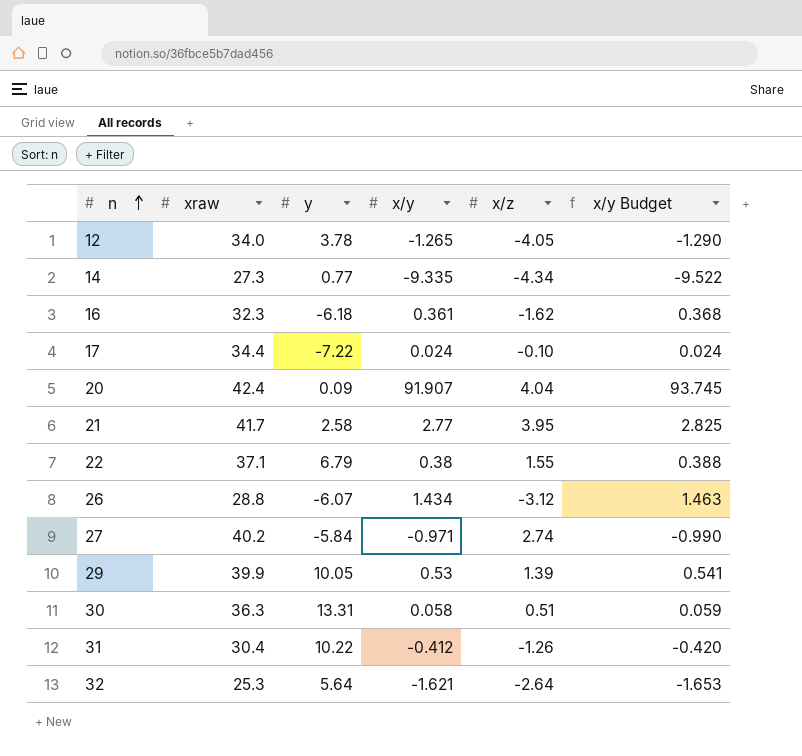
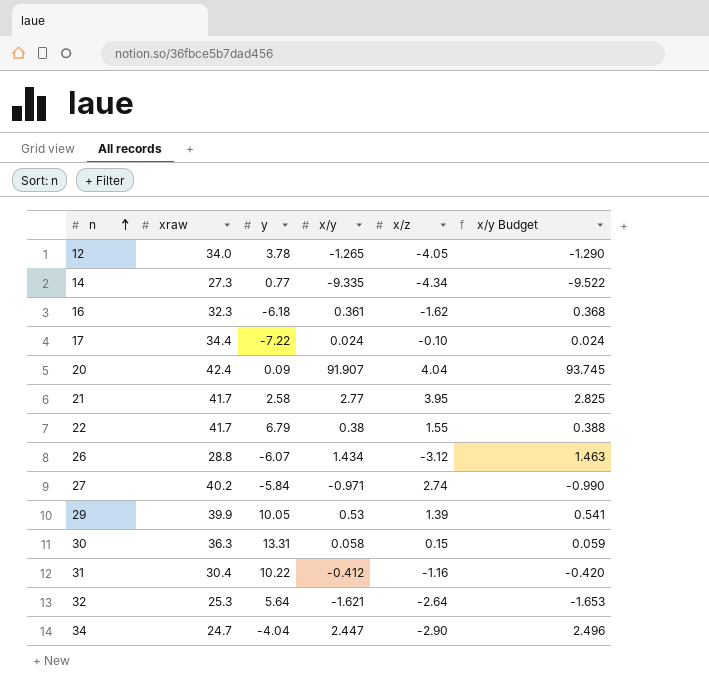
22 | xraw: 37.1 -> 41.7
30 | x/z: 0.51 -> 0.15
31 | x/z: -1.26 -> -1.16
row 34: none -> 24.7 | -4.04 | 2.447 | -2.90 | 2.496

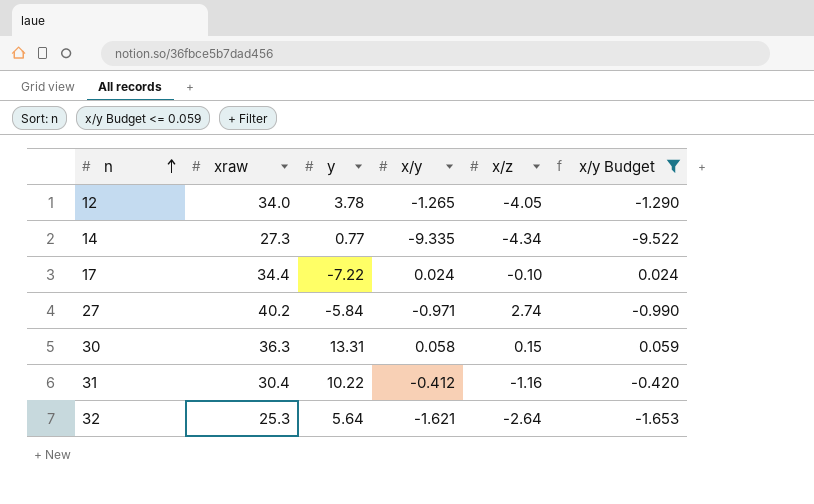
filter: none -> x/y Budget <= 0.059

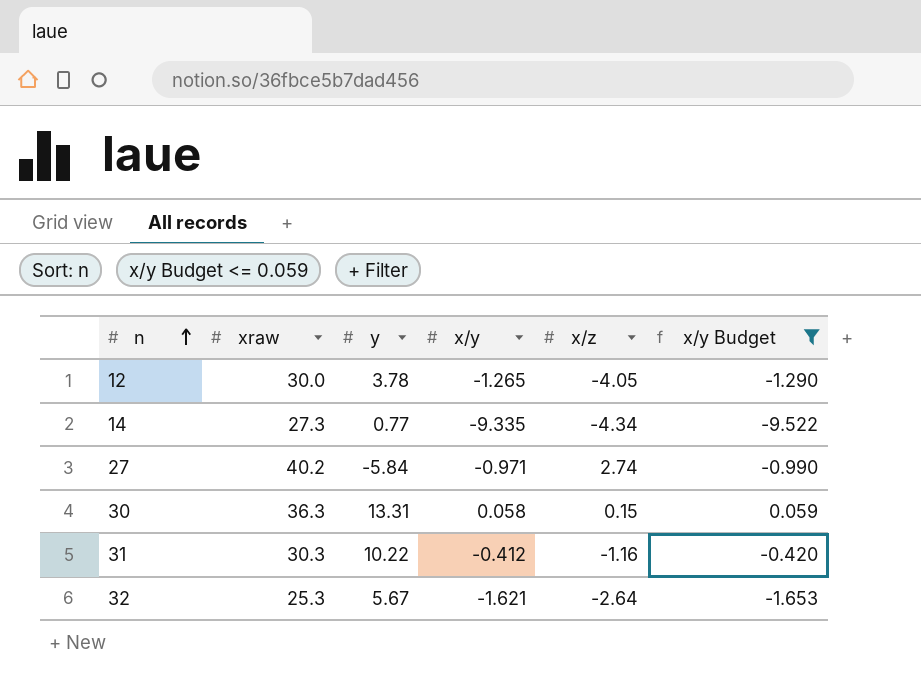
row 17: 34.4 | -7.22 | 0.024 | -0.10 | 0.024 -> none
12 | xraw: 34.0 -> 30.0
31 | xraw: 30.4 -> 30.3
32 | y: 5.64 -> 5.67

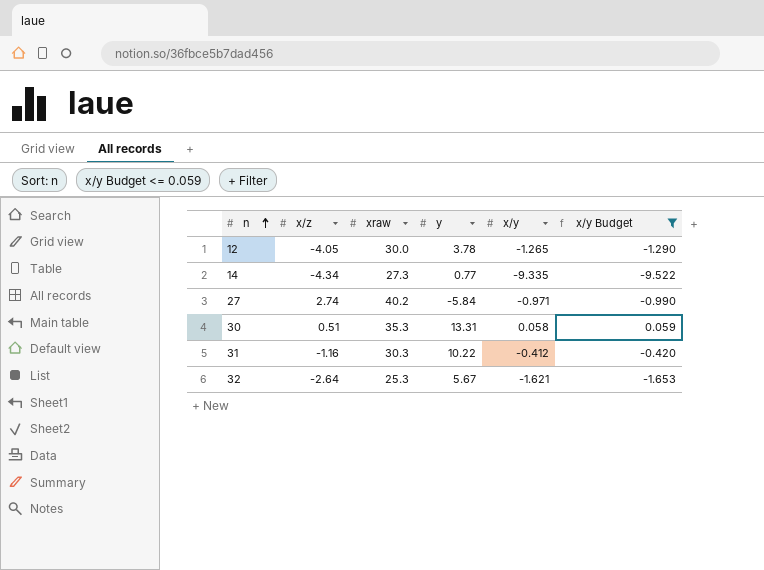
column x/z | position: 5 -> 2
30 | x/z: 0.15 -> 0.51
30 | xraw: 36.3 -> 35.3

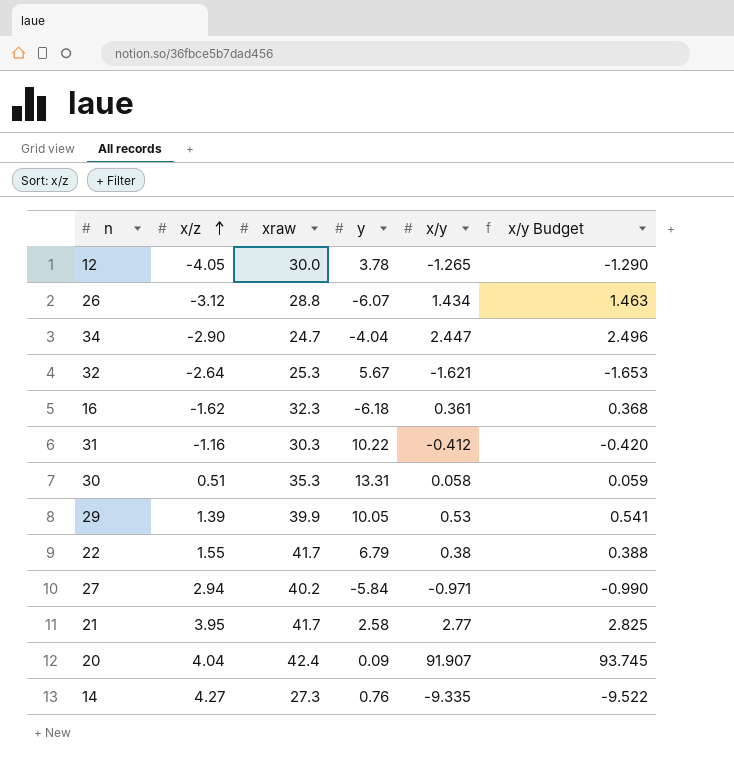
filter: x/y Budget <= 0.059 -> none
row order: n ascending -> x/z ascending
27 | x/z: 2.74 -> 2.94
14 | x/z: -4.34 -> 4.27
14 | y: 0.77 -> 0.76

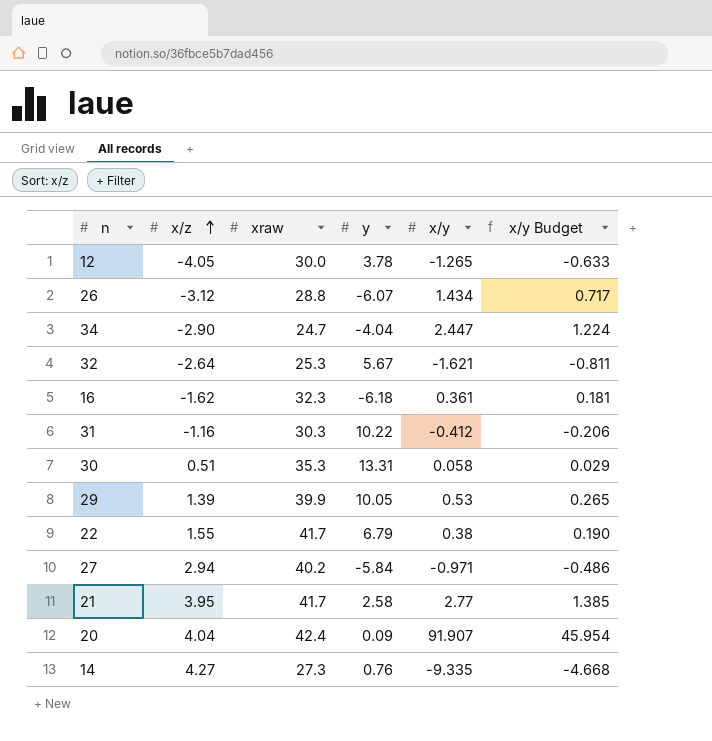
column x/y Budget | formula: [x/y] * 1.02 -> [x/y] * 0.5

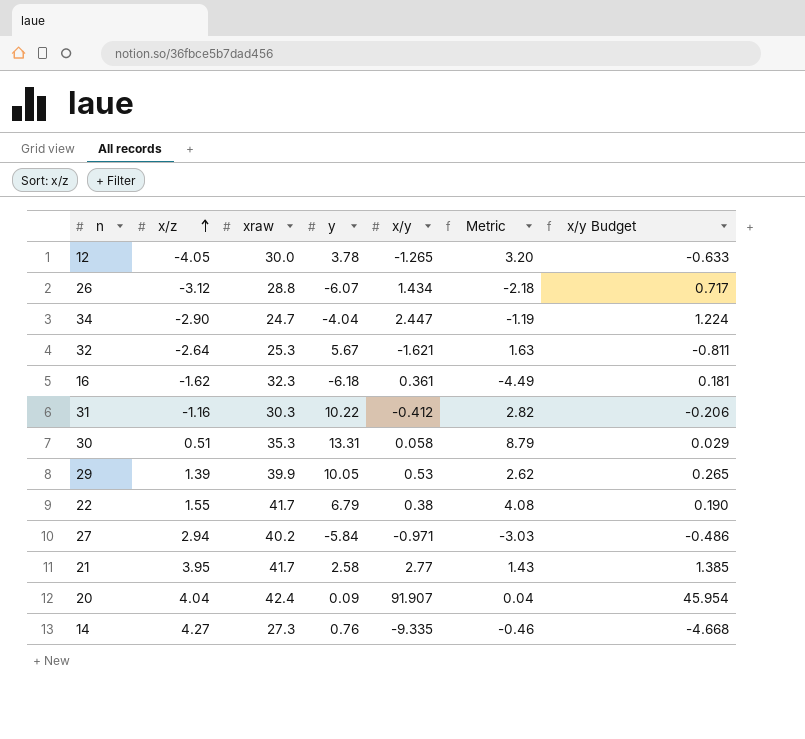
column Metric | formula: none -> [x/z] / [x/y]

